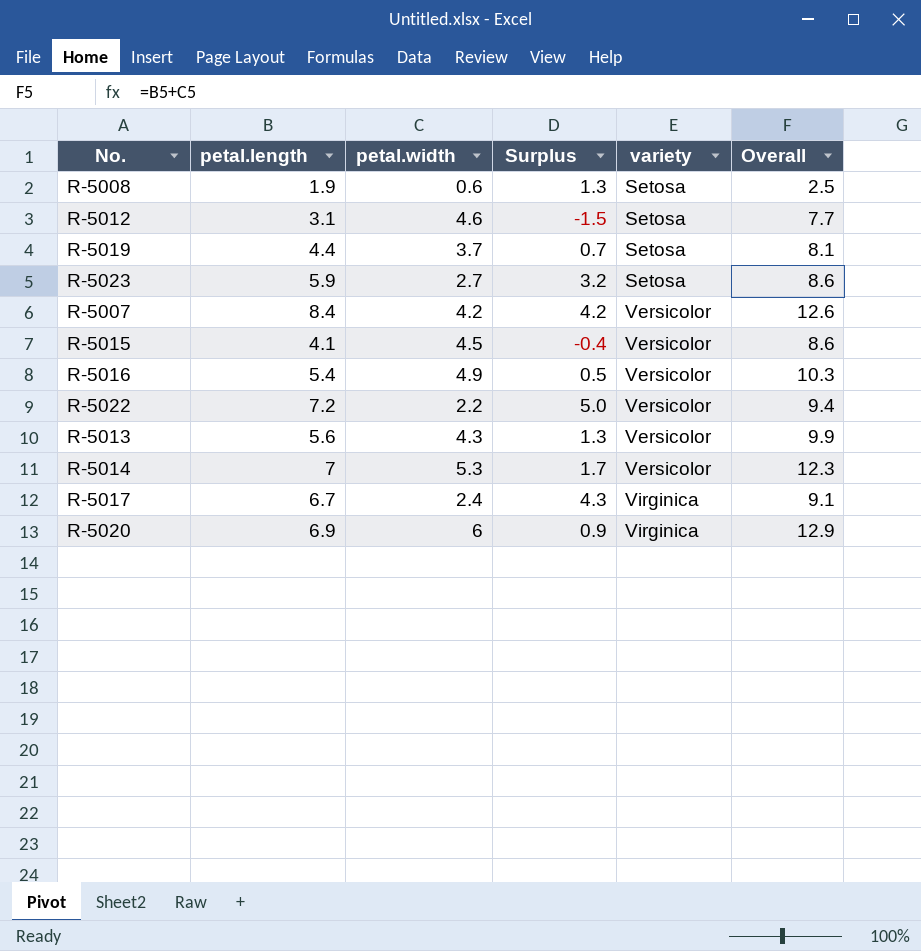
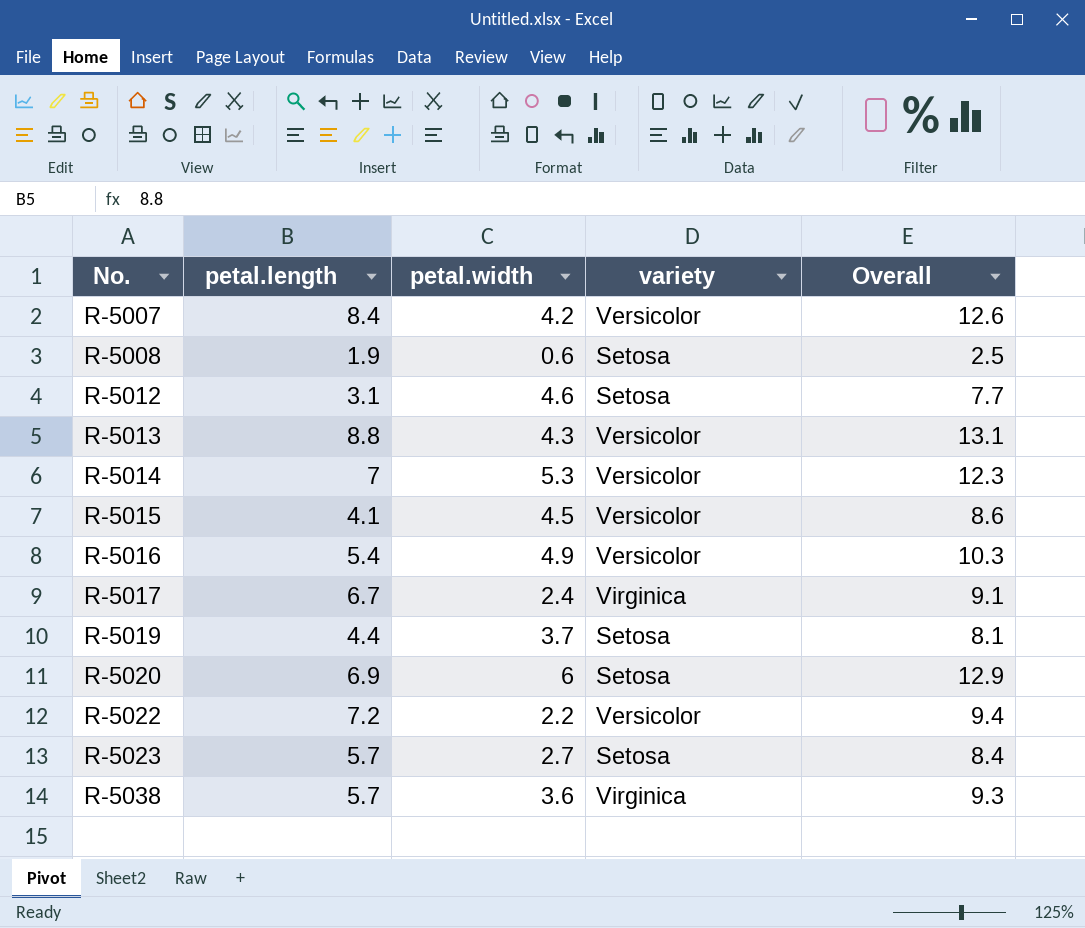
row order: variety ascending -> No. ascending
column Surplus | formula: [petal.length] - [petal.width] -> none
R-5013 | petal.length: 5.6 -> 8.8
R-5013 | Overall: 9.9 -> 13.1
R-5020 | variety: Virginica -> Setosa
R-5023 | petal.length: 5.9 -> 5.7
R-5023 | Overall: 8.6 -> 8.4
row R-5038: none -> 5.7 | 3.6 | Virginica | 9.3

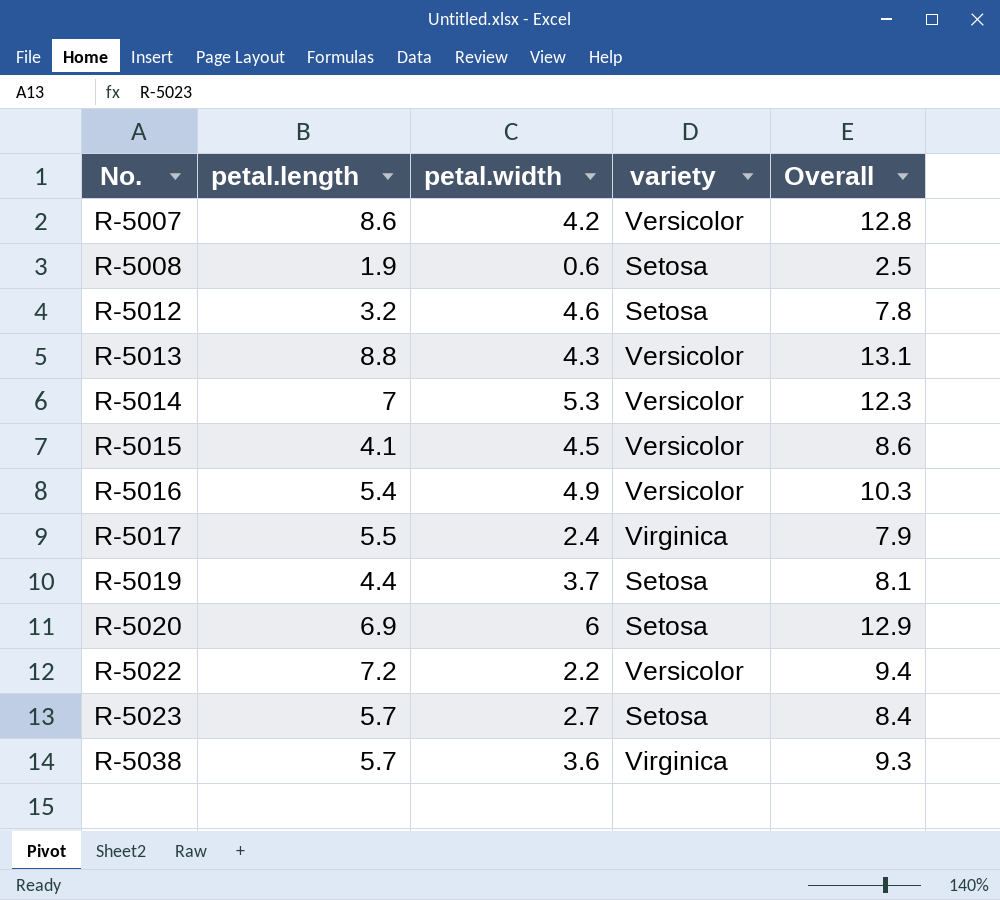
R-5007 | petal.length: 8.4 -> 8.6
R-5007 | Overall: 12.6 -> 12.8
R-5012 | petal.length: 3.1 -> 3.2
R-5012 | Overall: 7.7 -> 7.8
R-5017 | petal.length: 6.7 -> 5.5
R-5017 | Overall: 9.1 -> 7.9

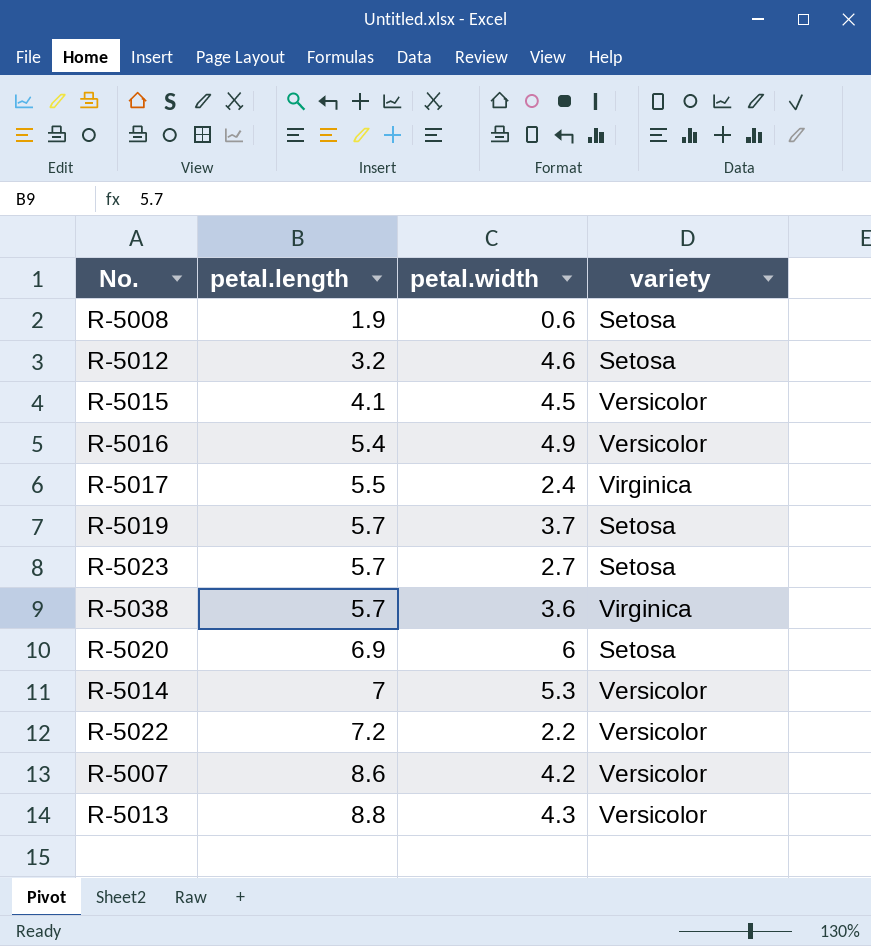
row order: No. ascending -> petal.length ascending
column Overall | formula: [petal.length] + [petal.width] -> none
R-5019 | petal.length: 4.4 -> 5.7

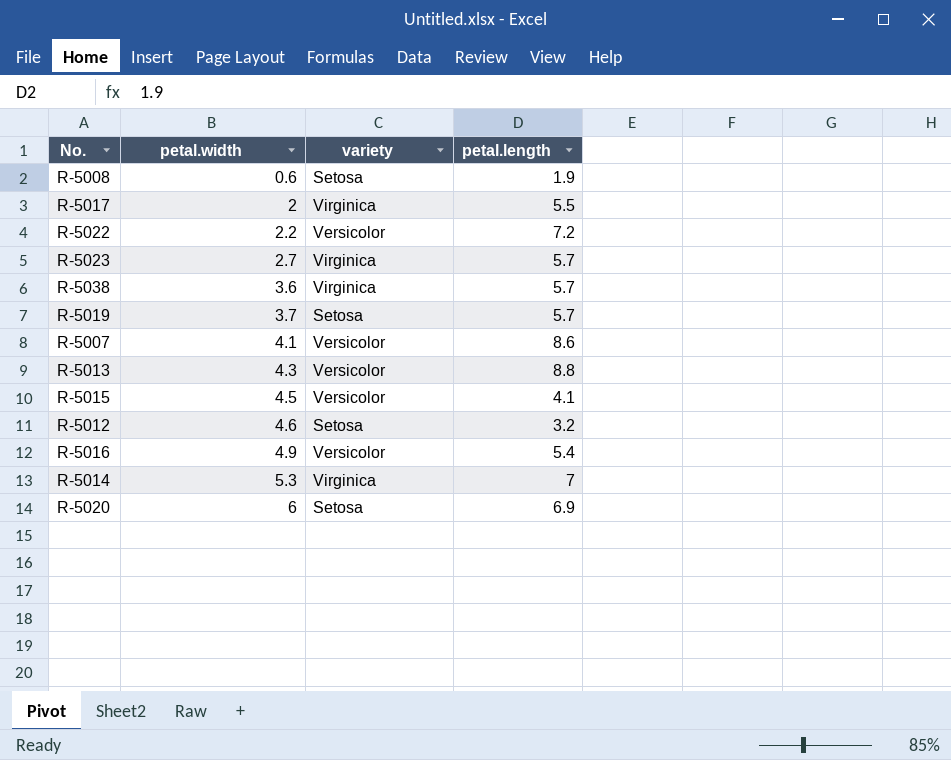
row order: petal.length ascending -> petal.width ascending
column petal.length | position: 2 -> 4
R-5017 | petal.width: 2.4 -> 2
R-5023 | variety: Setosa -> Virginica
R-5007 | petal.width: 4.2 -> 4.1
R-5014 | variety: Versicolor -> Virginica

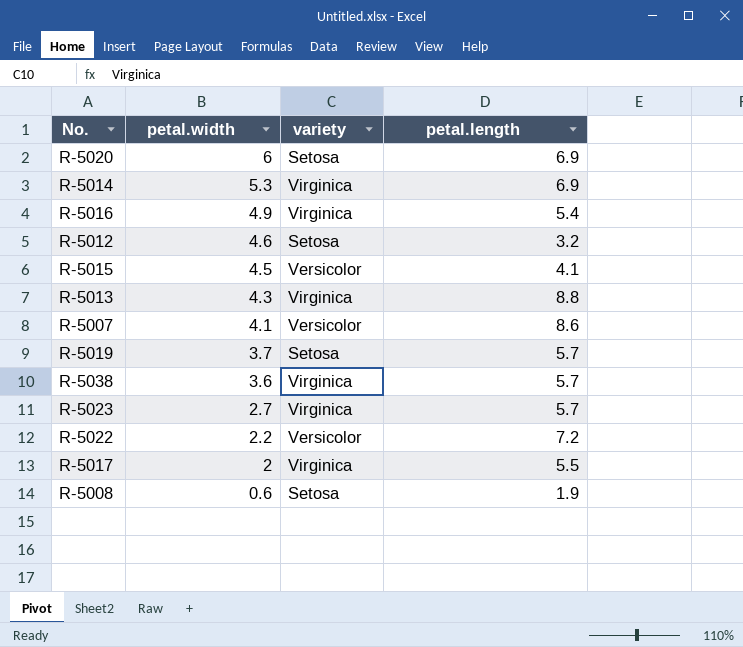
row order: petal.width ascending -> petal.width descending
R-5014 | petal.length: 7 -> 6.9
R-5016 | variety: Versicolor -> Virginica
R-5013 | variety: Versicolor -> Virginica

